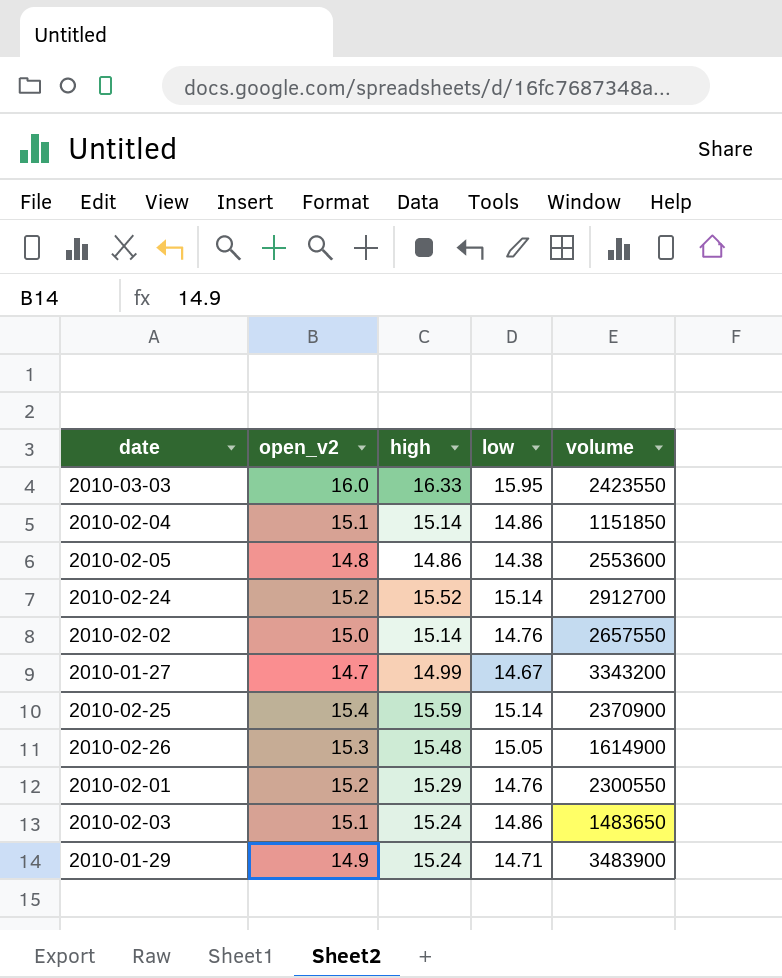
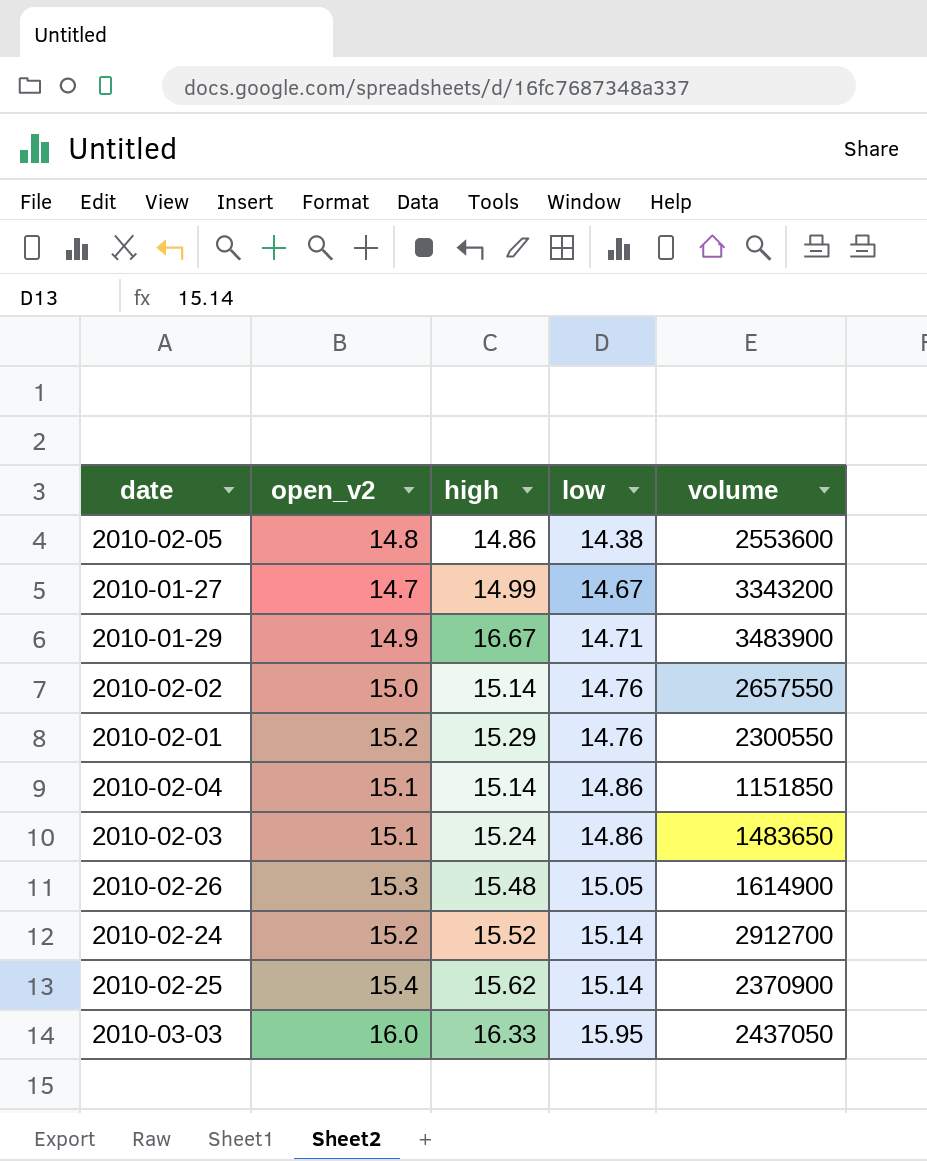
row order: none -> low ascending
2010-01-29 | high: 15.24 -> 16.67
2010-02-25 | high: 15.59 -> 15.62
2010-03-03 | volume: 2423550 -> 2437050

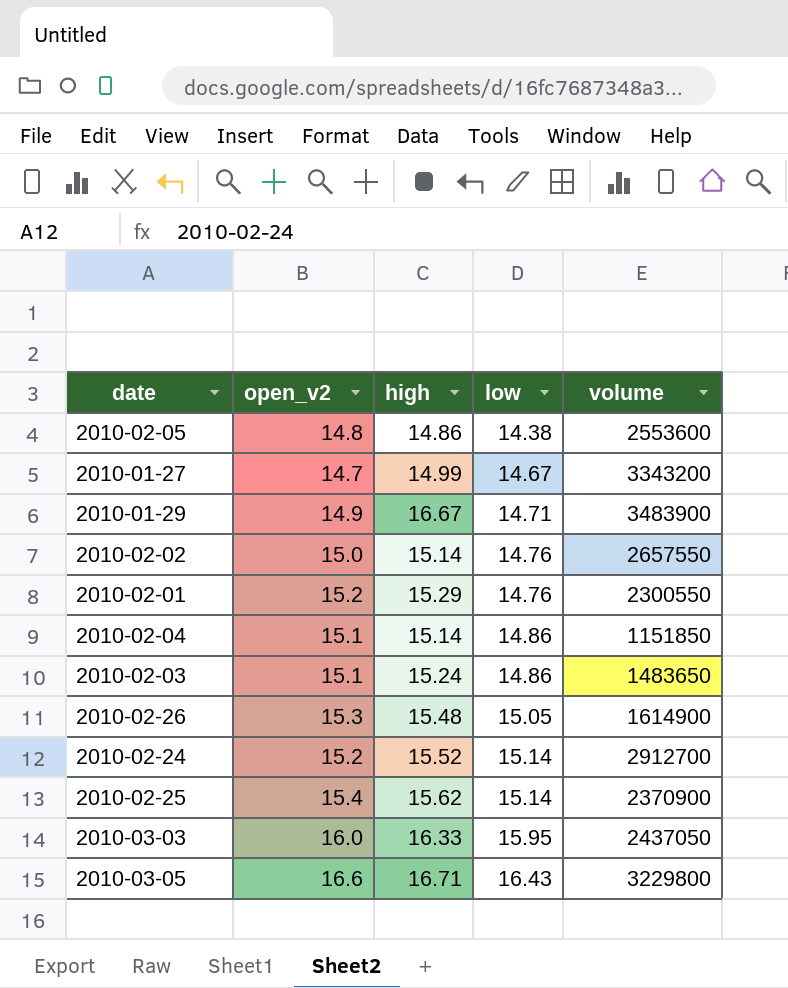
row 2010-03-05: none -> 16.6 | 16.71 | 16.43 | 3229800

